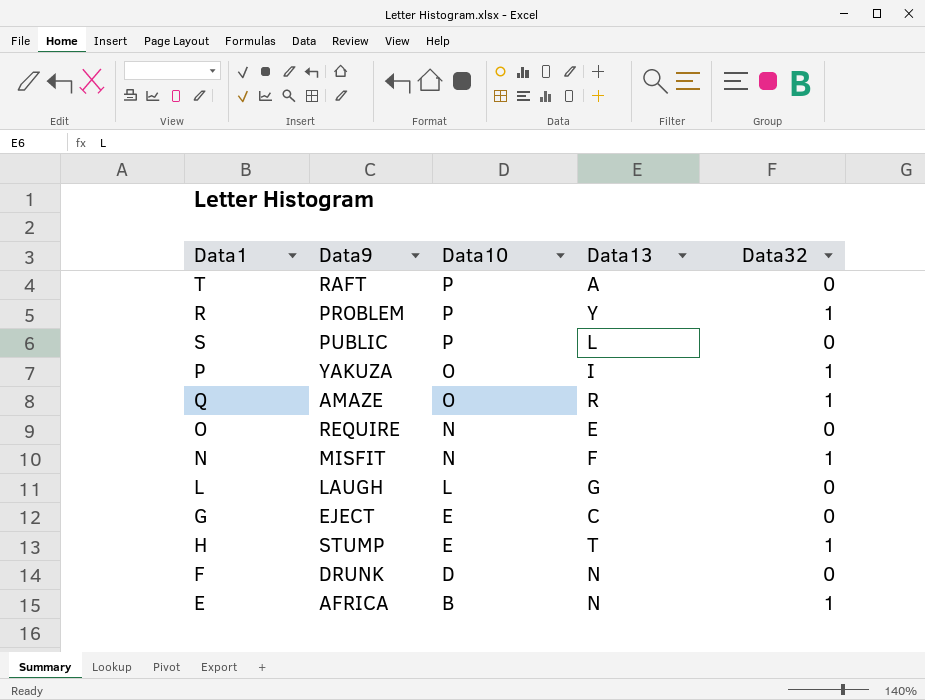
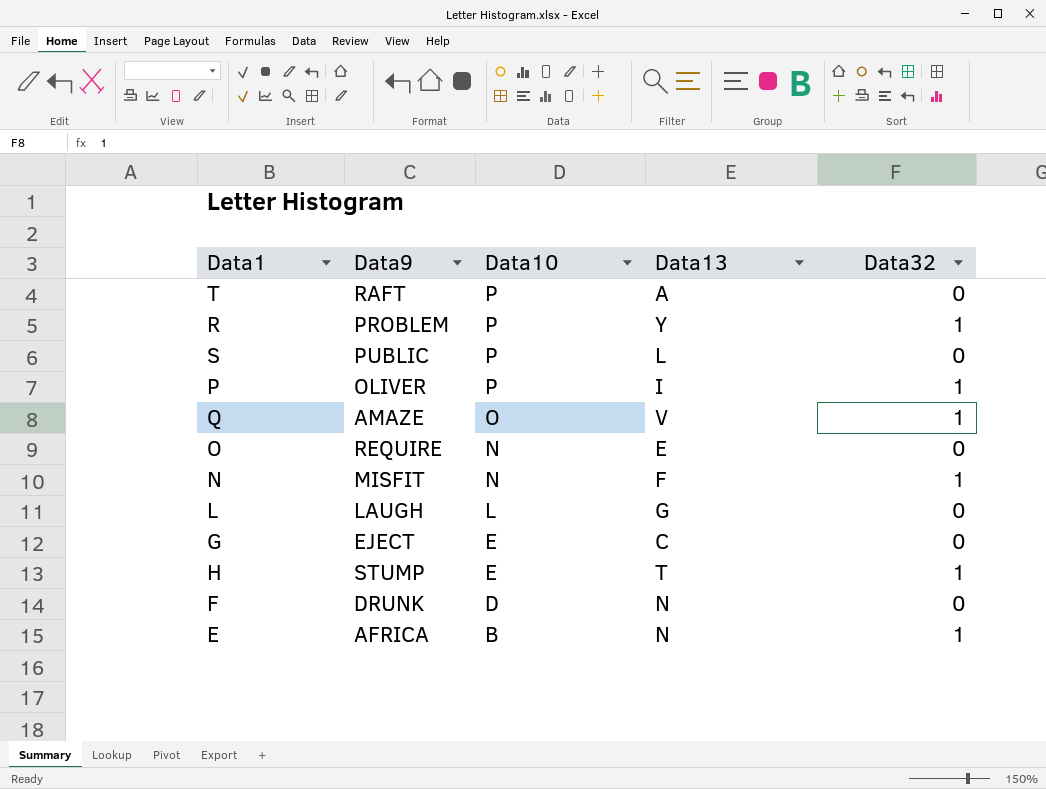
P | Data9: YAKUZA -> OLIVER
P | Data10: O -> P
Q | Data13: R -> V

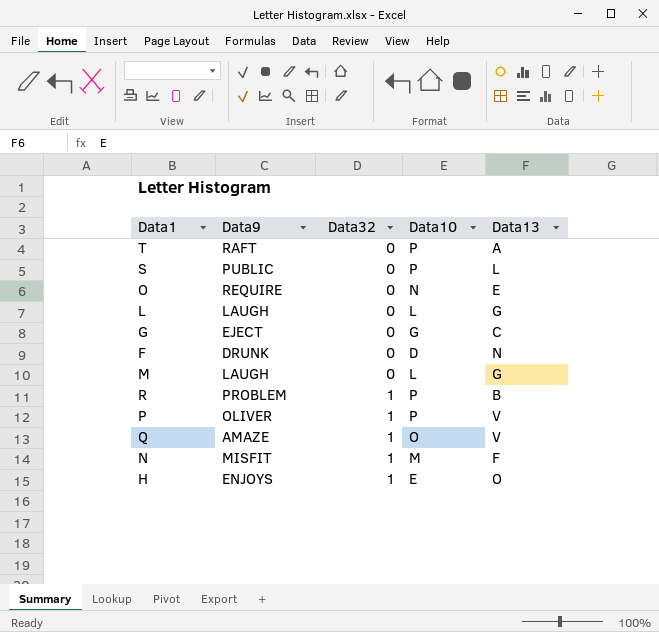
row order: Data10 descending -> Data32 ascending
column Data32 | position: 5 -> 3
row E: AFRICA | B | N | 1 -> none
G | Data10: E -> G
row M: none -> LAUGH | 0 | L | G
R | Data13: Y -> B
P | Data13: I -> V
N | Data10: N -> M
H | Data9: STUMP -> ENJOYS
H | Data13: T -> O

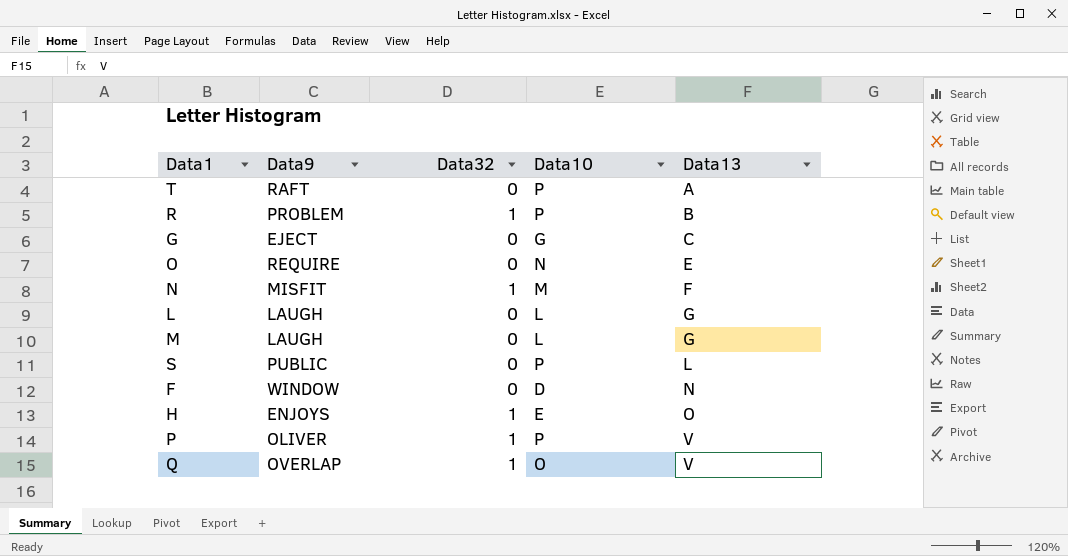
row order: Data32 ascending -> Data13 ascending
F | Data9: DRUNK -> WINDOW
Q | Data9: AMAZE -> OVERLAP

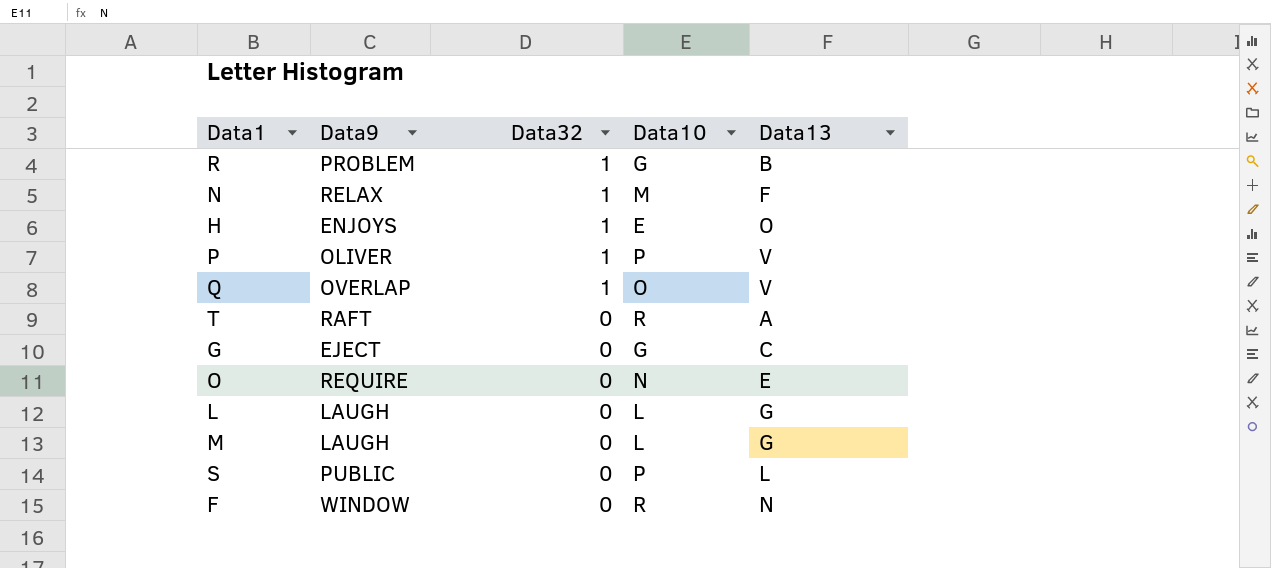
row order: Data13 ascending -> Data32 descending
R | Data10: P -> G
N | Data9: MISFIT -> RELAX
T | Data10: P -> R
F | Data10: D -> R

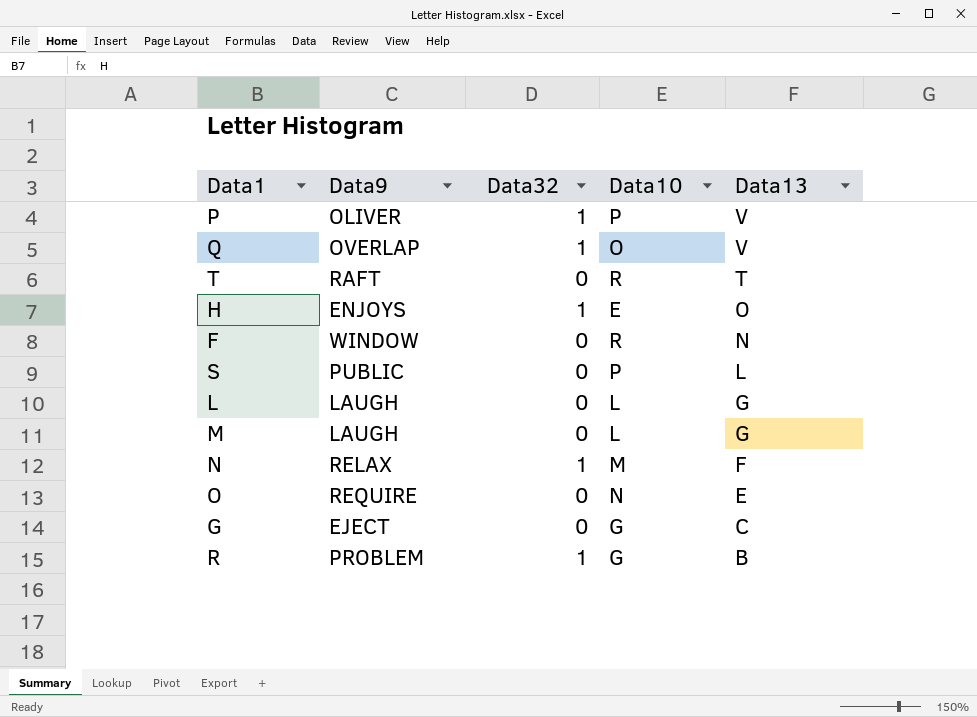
row order: Data32 descending -> Data13 descending
T | Data13: A -> T

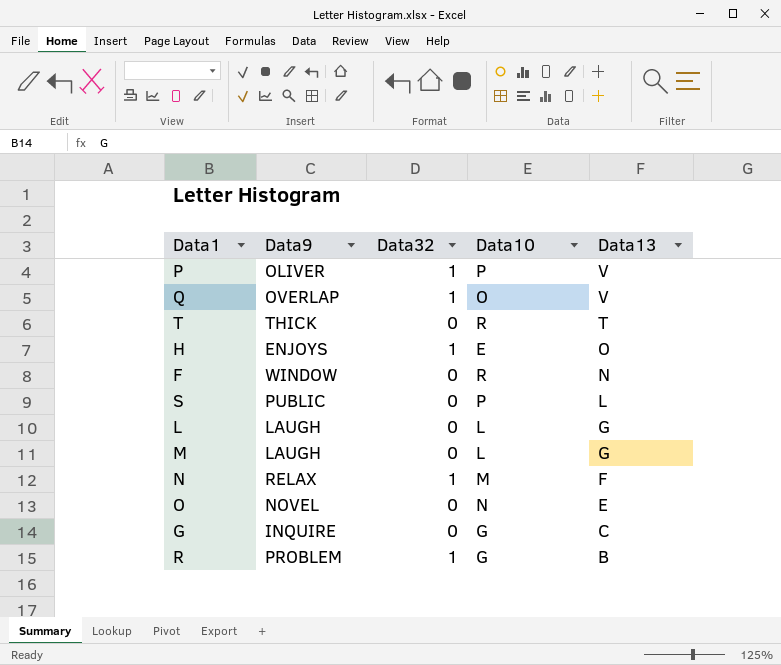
T | Data9: RAFT -> THICK
O | Data9: REQUIRE -> NOVEL
G | Data9: EJECT -> INQUIRE

